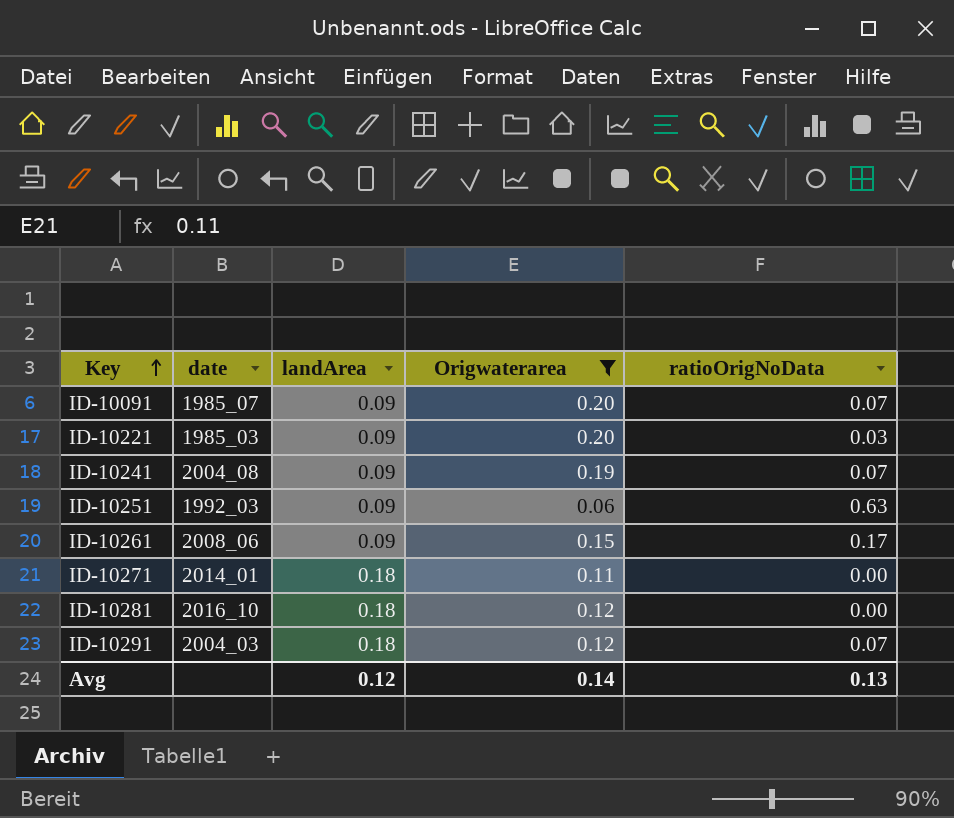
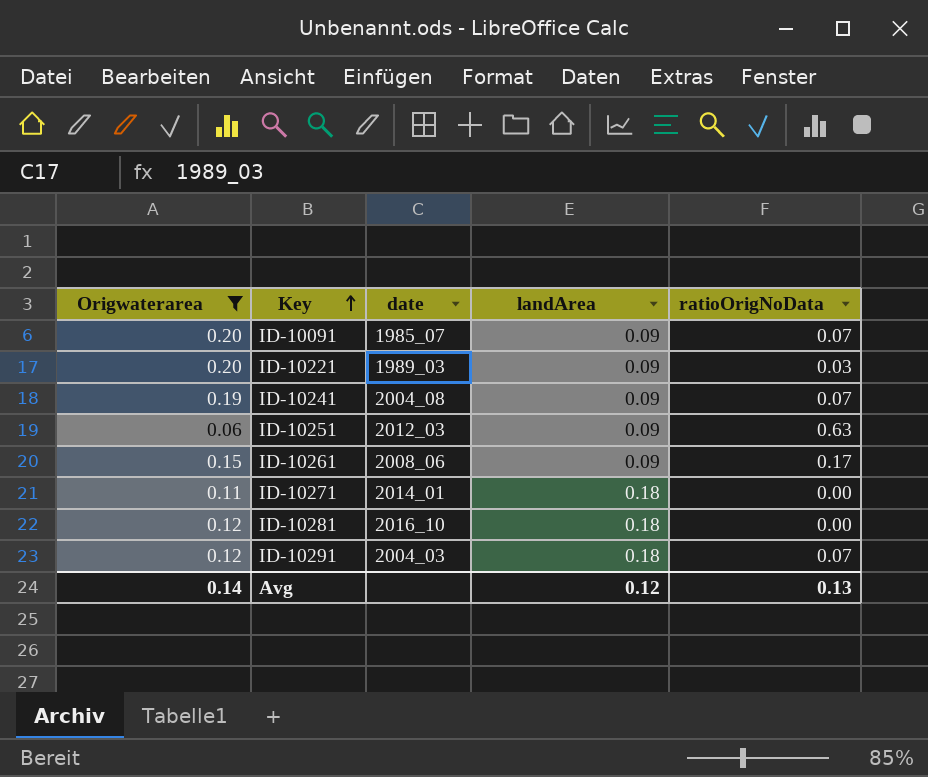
column Origwaterarea | position: 4 -> 1
ID-10221 | date: 1985_03 -> 1989_03
ID-10251 | date: 1992_03 -> 2012_03

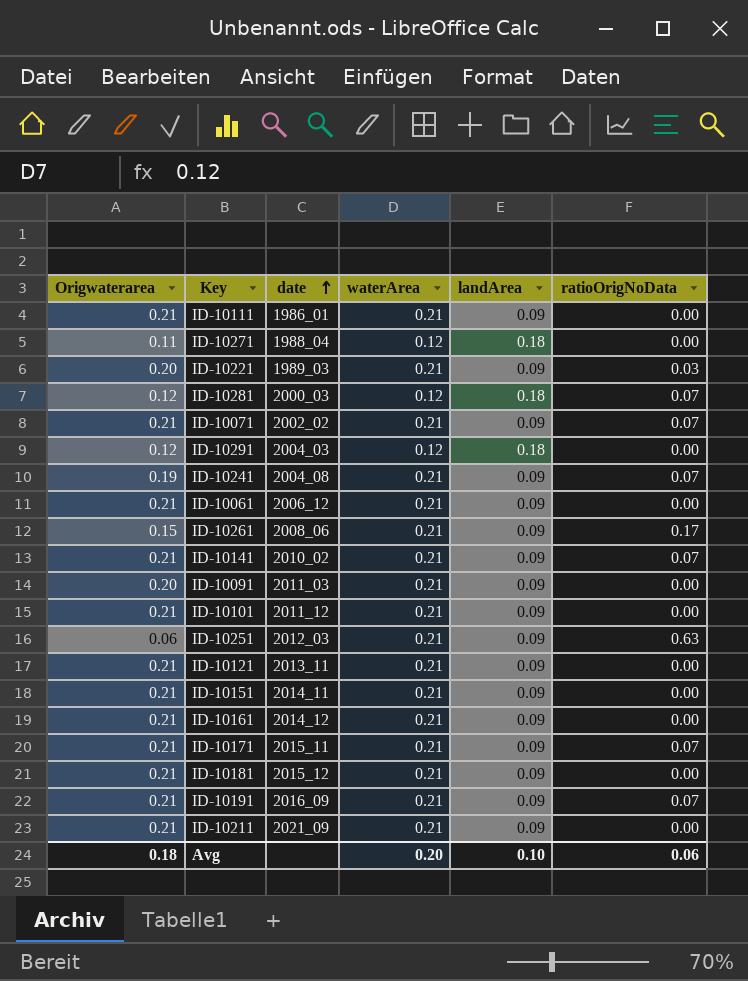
filter: Origwaterarea != 0.21 -> none
row order: Key ascending -> date ascending
column waterArea | position: none -> 4
ID-10271 | date: 2014_01 -> 1988_04
ID-10281 | date: 2016_10 -> 2000_03
ID-10281 | ratioOrigNoData: 0.00 -> 0.07
ID-10291 | ratioOrigNoData: 0.07 -> 0.00
ID-10091 | date: 1985_07 -> 2011_03
ID-10091 | ratioOrigNoData: 0.07 -> 0.00
Avg | Origwaterarea: 0.14 -> 0.18
Avg | landArea: 0.12 -> 0.10
Avg | ratioOrigNoData: 0.13 -> 0.06

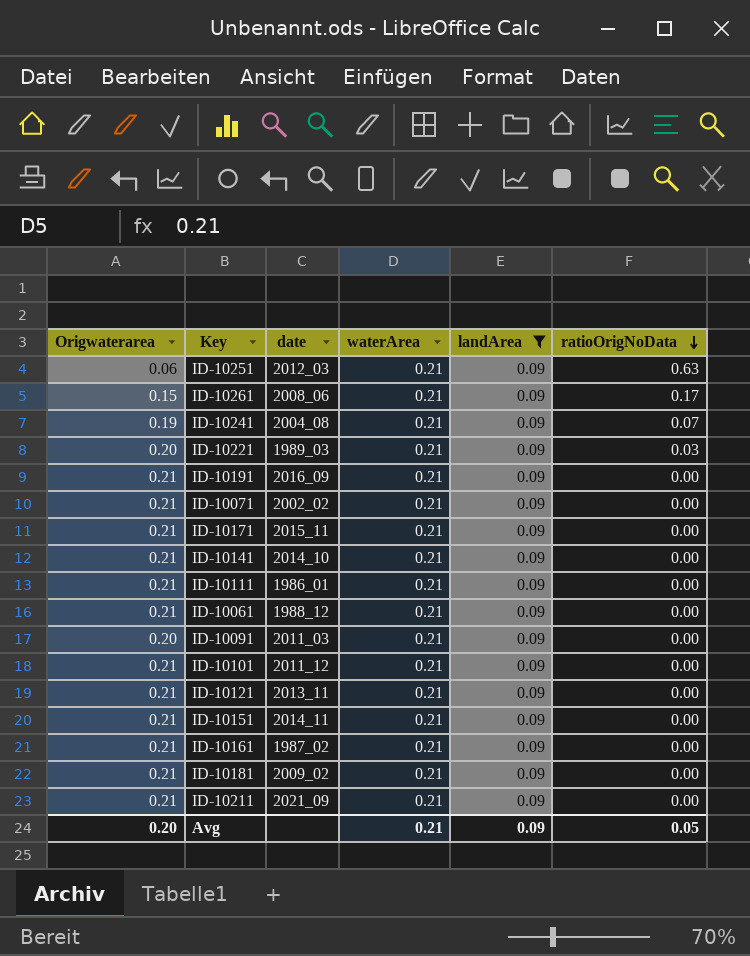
filter: none -> landArea = 0.09
row order: date ascending -> ratioOrigNoData descending
ID-10191 | ratioOrigNoData: 0.07 -> 0.00
ID-10071 | ratioOrigNoData: 0.07 -> 0.00
ID-10171 | ratioOrigNoData: 0.07 -> 0.00
ID-10141 | date: 2010_02 -> 2014_10
ID-10141 | ratioOrigNoData: 0.07 -> 0.00
ID-10061 | date: 2006_12 -> 1988_12
ID-10161 | date: 2014_12 -> 1987_02
ID-10181 | date: 2015_12 -> 2009_02
Avg | Origwaterarea: 0.18 -> 0.20
Avg | waterArea: 0.20 -> 0.21
Avg | landArea: 0.10 -> 0.09
Avg | ratioOrigNoData: 0.06 -> 0.05

